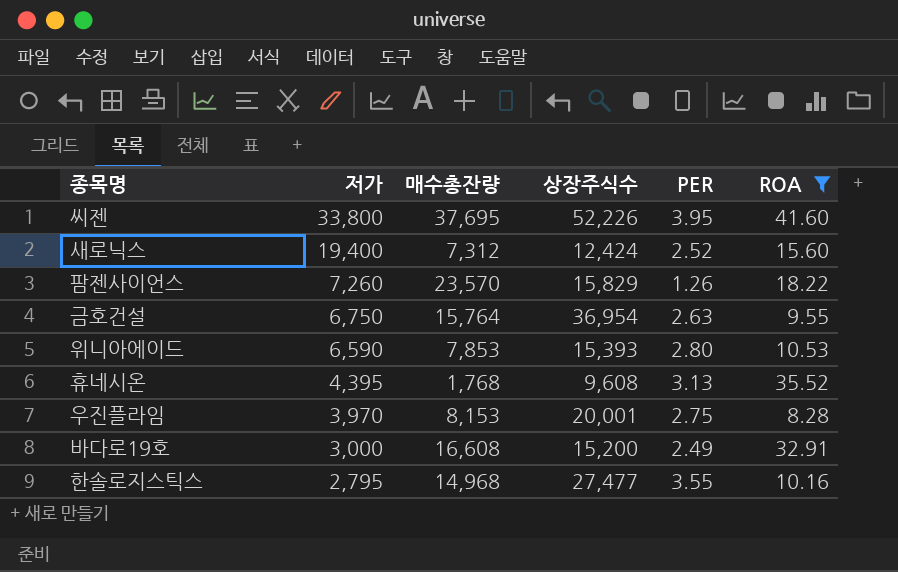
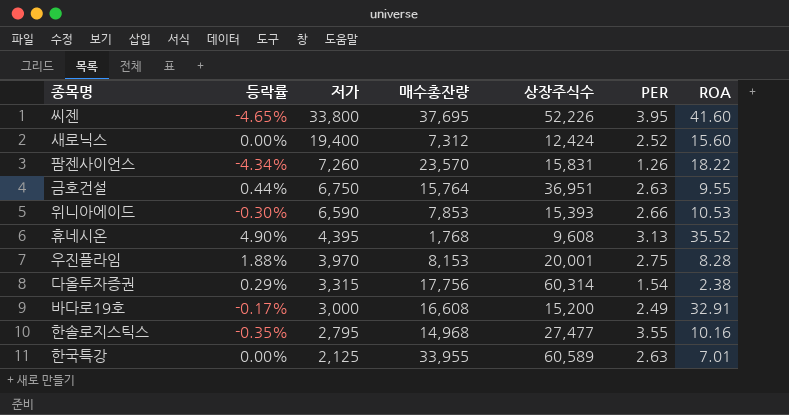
filter: ROA >= 8.28 -> none
column 등락률 | position: none -> 2
팜젠사이언스 | 상장주식수: 15,829 -> 15,831
금호건설 | 상장주식수: 36,954 -> 36,951
위니아에이드 | PER: 2.80 -> 2.66

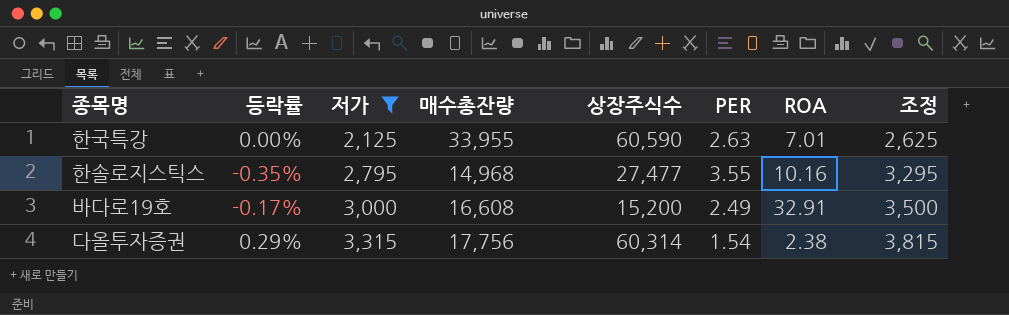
filter: none -> 저가 <= 3,315
row order: 저가 descending -> 저가 ascending
column 조정 | formula: none -> [저가] + 500
한국특강 | 상장주식수: 60,589 -> 60,590

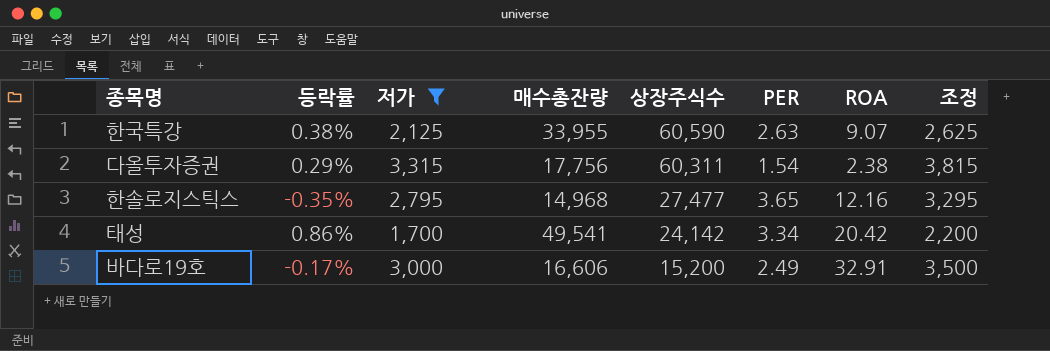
row order: 저가 ascending -> 상장주식수 descending
한국특강 | 등락률: 0.00% -> 0.38%
한국특강 | ROA: 7.01 -> 9.07
다올투자증권 | 상장주식수: 60,314 -> 60,311
한솔로지스틱스 | PER: 3.55 -> 3.65
한솔로지스틱스 | ROA: 10.16 -> 12.16
row 태성: none -> 0.86% | 1,700 | 49,541 | 24,142 | 3.34 | 20.42 | 2,200
바다로19호 | 매수총잔량: 16,608 -> 16,606

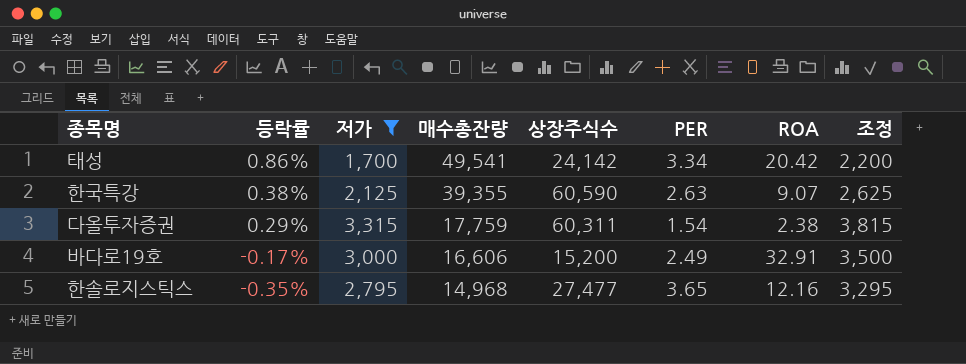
row order: 상장주식수 descending -> 등락률 descending
한국특강 | 매수총잔량: 33,955 -> 39,355
다올투자증권 | 매수총잔량: 17,756 -> 17,759

